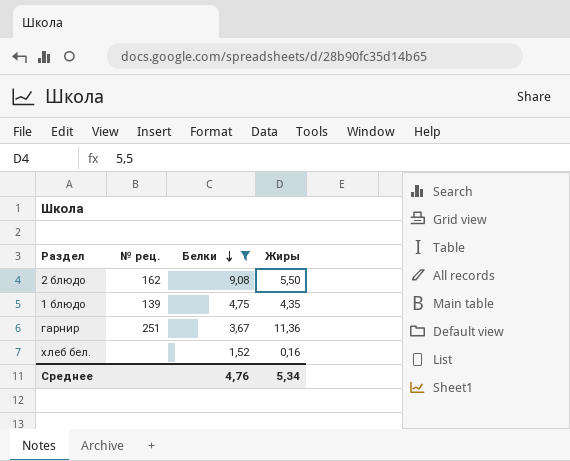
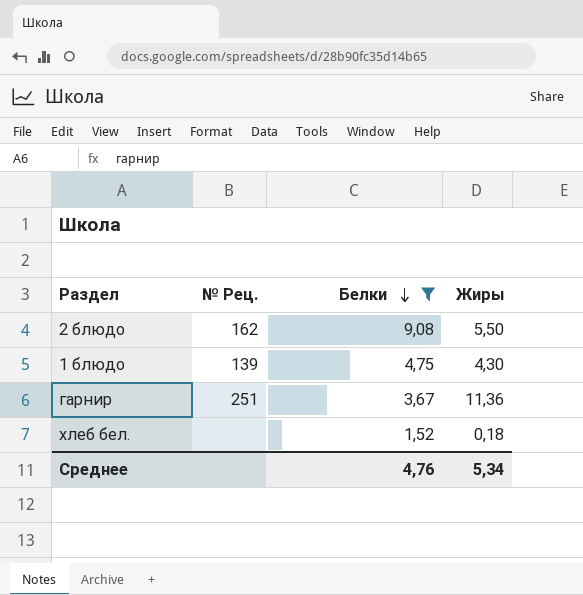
column name: № рец. -> № Рец.
1 блюдо | Жиры: 4,35 -> 4,30
хлеб бел. | Жиры: 0,16 -> 0,18

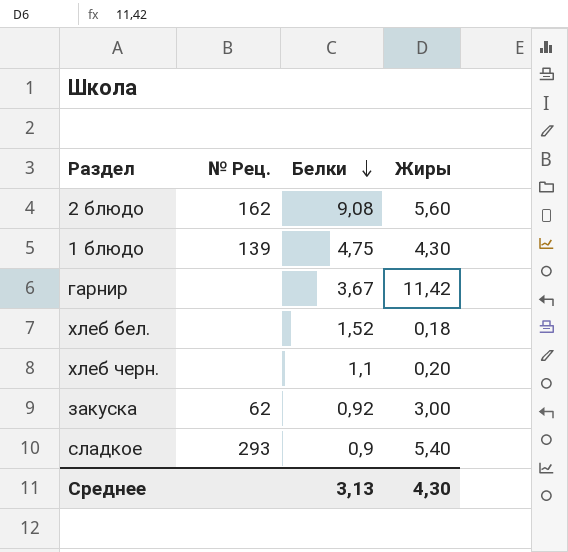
filter: Белки >= 1,52 -> none
2 блюдо | Жиры: 5,50 -> 5,60
гарнир | № Рец.: 251 -> none
гарнир | Жиры: 11,36 -> 11,42
Среднее | Белки: 4,76 -> 3,13
Среднее | Жиры: 5,34 -> 4,30

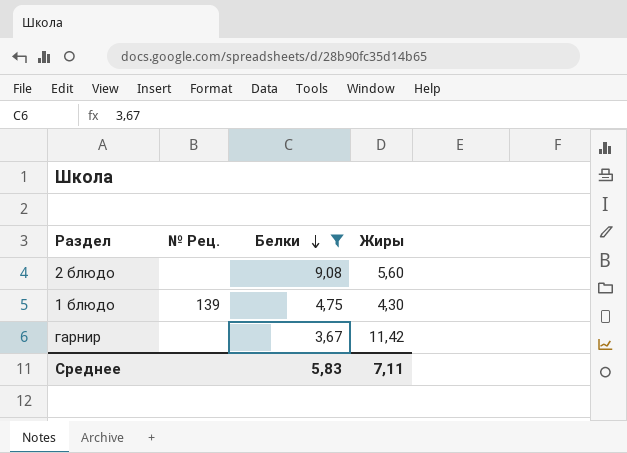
filter: none -> Белки >= 3,67
2 блюдо | № Рец.: 162 -> none
Среднее | Белки: 3,13 -> 5,83
Среднее | Жиры: 4,30 -> 7,11

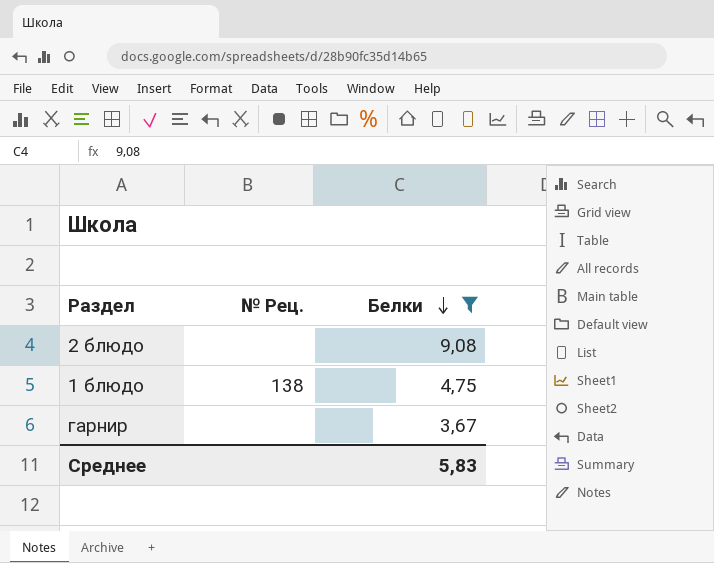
column Жиры | position: 4 -> none
1 блюдо | № Рец.: 139 -> 138

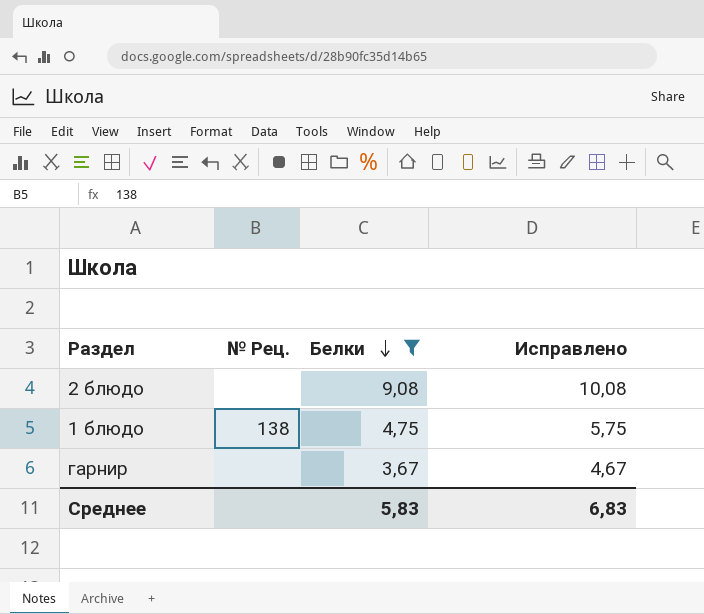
column Исправлено | formula: none -> [Белки] + 1

